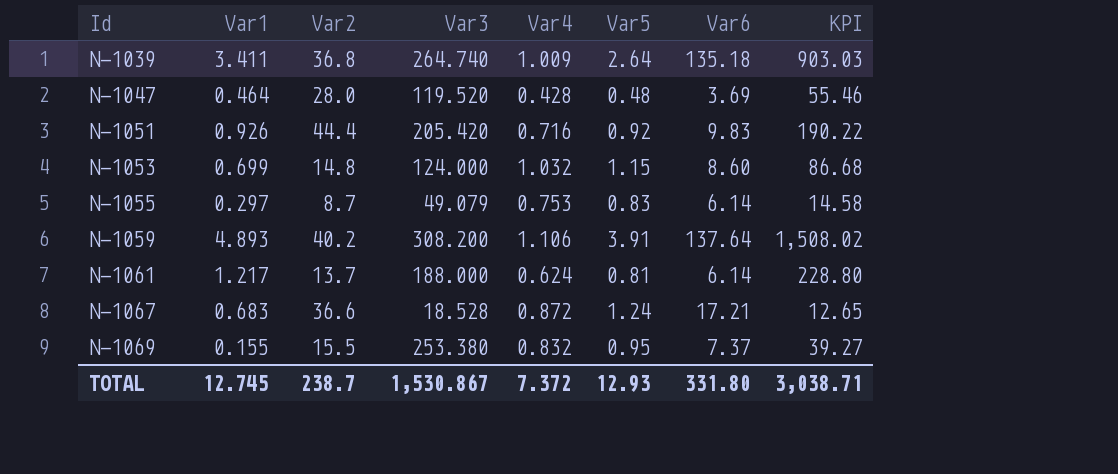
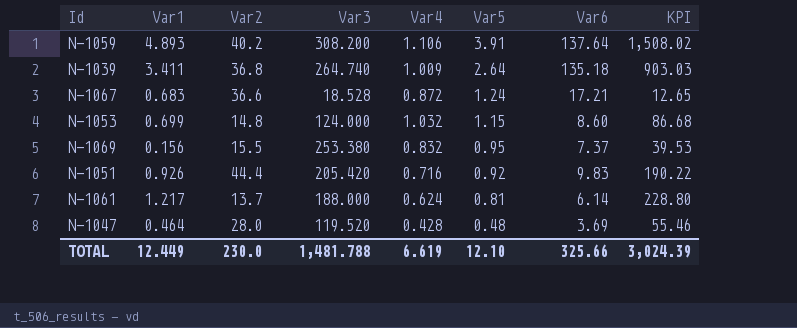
row order: Id ascending -> Var5 descending
row N-1055: 0.297 | 8.7 | 49.079 | 0.753 | 0.83 | 6.14 | 14.58 -> none
N-1069 | Var1: 0.155 -> 0.156
N-1069 | KPI: 39.27 -> 39.53
TOTAL | Var1: 12.745 -> 12.449
TOTAL | Var2: 238.7 -> 230.0
TOTAL | Var3: 1,530.867 -> 1,481.788
TOTAL | Var4: 7.372 -> 6.619
TOTAL | Var5: 12.93 -> 12.10
TOTAL | Var6: 331.80 -> 325.66
TOTAL | KPI: 3,038.71 -> 3,024.39

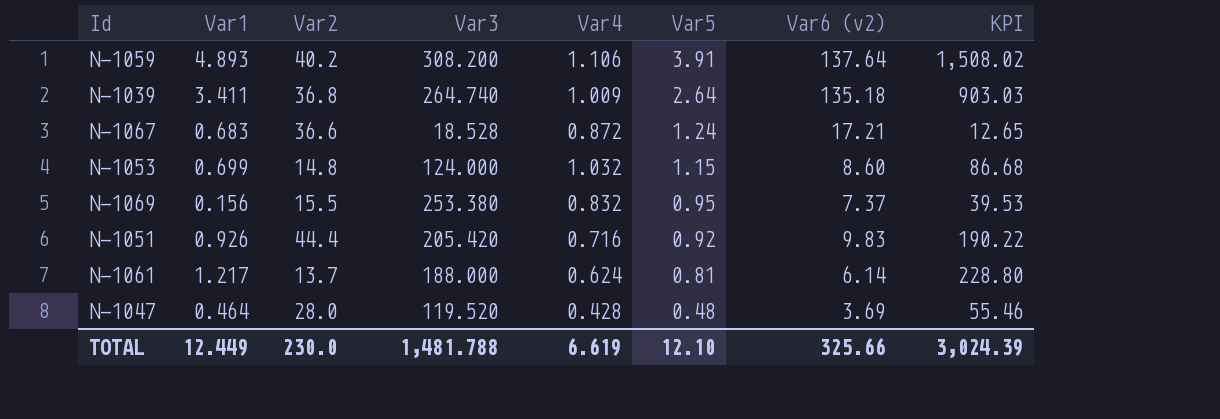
column name: Var6 -> Var6 (v2)

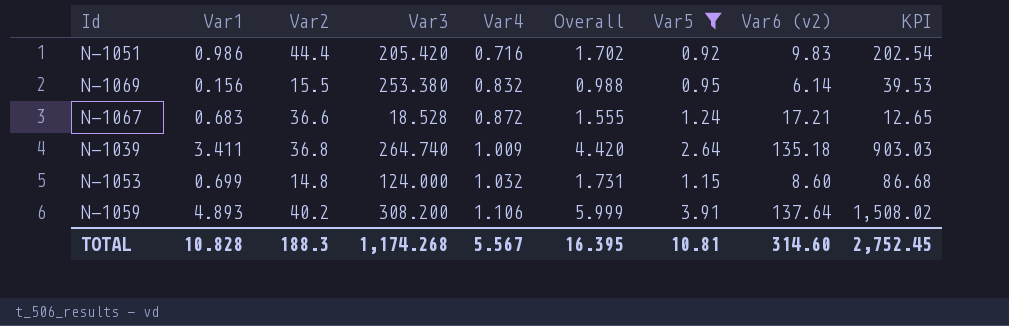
filter: none -> Var5 >= 0.92
row order: Var5 descending -> Var4 ascending
column Overall | formula: none -> [Var1] + [Var4]
N-1051 | Var1: 0.926 -> 0.986
N-1051 | KPI: 190.22 -> 202.54
N-1069 | Var6 (v2): 7.37 -> 6.14
TOTAL | Var1: 12.449 -> 10.828
TOTAL | Var2: 230.0 -> 188.3
TOTAL | Var3: 1,481.788 -> 1,174.268
TOTAL | Var4: 6.619 -> 5.567
TOTAL | Var5: 12.10 -> 10.81
TOTAL | Var6 (v2): 325.66 -> 314.60
TOTAL | KPI: 3,024.39 -> 2,752.45

